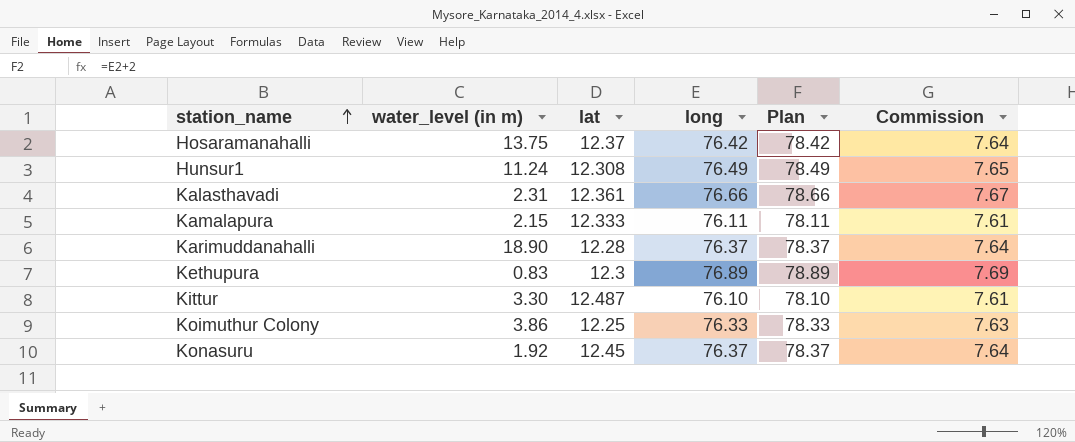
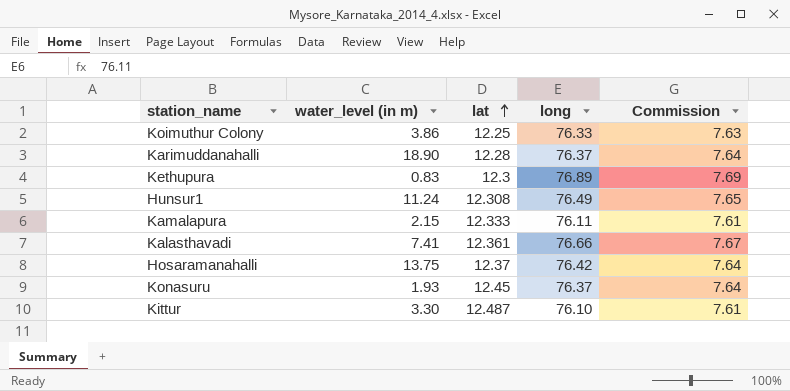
row order: station_name ascending -> lat ascending
column Plan | formula: [long] + 2 -> none
Kalasthavadi | water_level (in m): 2.31 -> 7.41
Konasuru | water_level (in m): 1.92 -> 1.93

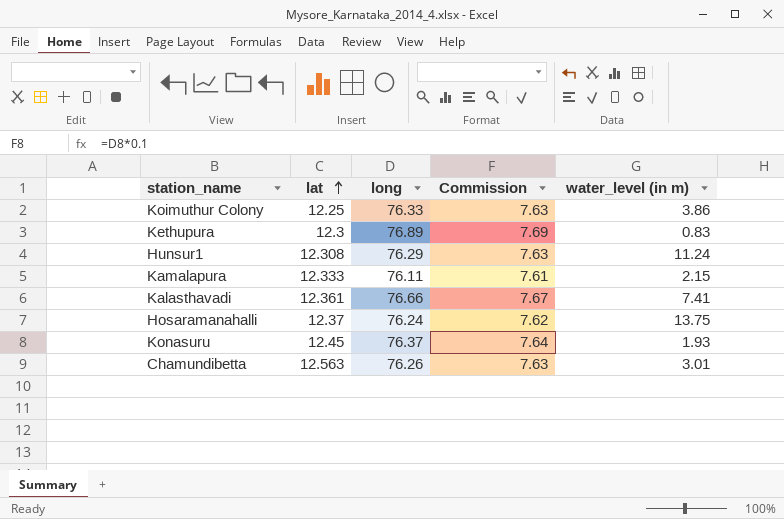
column water_level (in m) | position: 2 -> 5
row Karimuddanahalli: 18.90 | 12.28 | 76.37 | 7.64 -> none
row Kittur: 3.30 | 12.487 | 76.10 | 7.61 -> none
Hunsur1 | long: 76.49 -> 76.29
Hunsur1 | Commission: 7.65 -> 7.63
Hosaramanahalli | long: 76.42 -> 76.24
Hosaramanahalli | Commission: 7.64 -> 7.62
row Chamundibetta: none -> 12.563 | 76.26 | 7.63 | 3.01

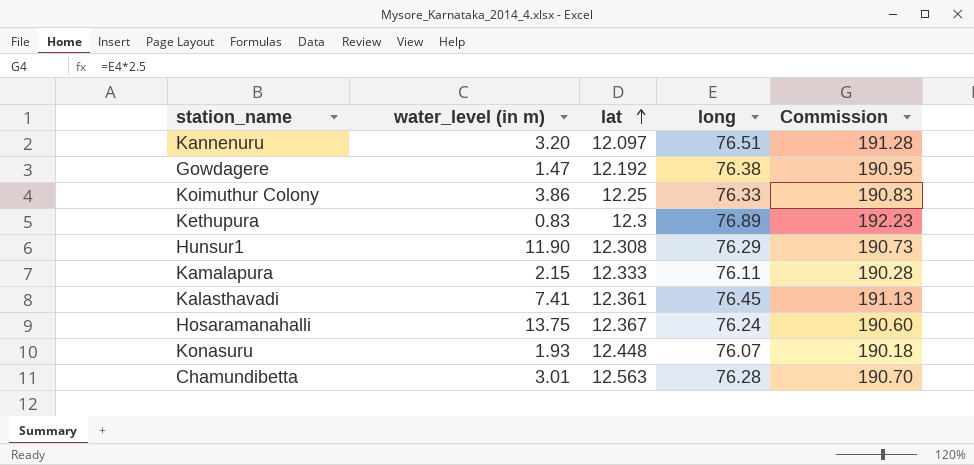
column water_level (in m) | position: 5 -> 2
column Commission | formula: [long] * 0.1 -> [long] * 2.5
row Kannenuru: none -> 3.20 | 12.097 | 76.51 | 191.28
row Gowdagere: none -> 1.47 | 12.192 | 76.38 | 190.95
Hunsur1 | water_level (in m): 11.24 -> 11.90
Kalasthavadi | long: 76.66 -> 76.45
Hosaramanahalli | lat: 12.37 -> 12.367
Konasuru | lat: 12.45 -> 12.448
Konasuru | long: 76.37 -> 76.07
Chamundibetta | long: 76.26 -> 76.28

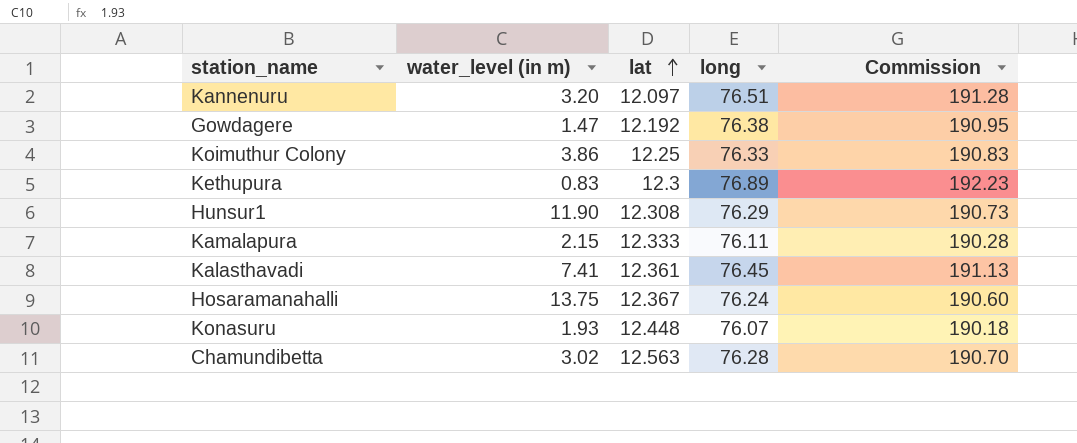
Chamundibetta | water_level (in m): 3.01 -> 3.02

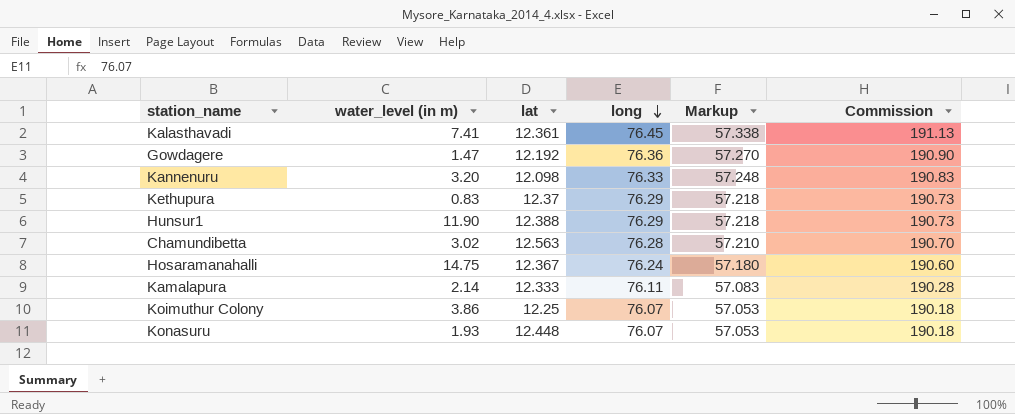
row order: lat ascending -> long descending
column Markup | formula: none -> [long] * 0.75
Gowdagere | long: 76.38 -> 76.36
Gowdagere | Commission: 190.95 -> 190.90
Kannenuru | lat: 12.097 -> 12.098
Kannenuru | long: 76.51 -> 76.33
Kannenuru | Commission: 191.28 -> 190.83
Kethupura | lat: 12.3 -> 12.37
Kethupura | long: 76.89 -> 76.29
Kethupura | Commission: 192.23 -> 190.73
Hunsur1 | lat: 12.308 -> 12.388
Hosaramanahalli | water_level (in m): 13.75 -> 14.75
Kamalapura | water_level (in m): 2.15 -> 2.14
Koimuthur Colony | long: 76.33 -> 76.07
Koimuthur Colony | Commission: 190.83 -> 190.18

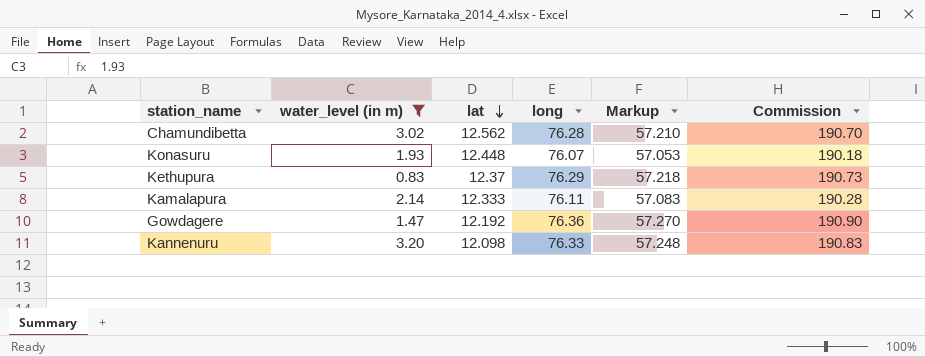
filter: none -> water_level (in m) <= 3.20
row order: long descending -> lat descending
Chamundibetta | lat: 12.563 -> 12.562

